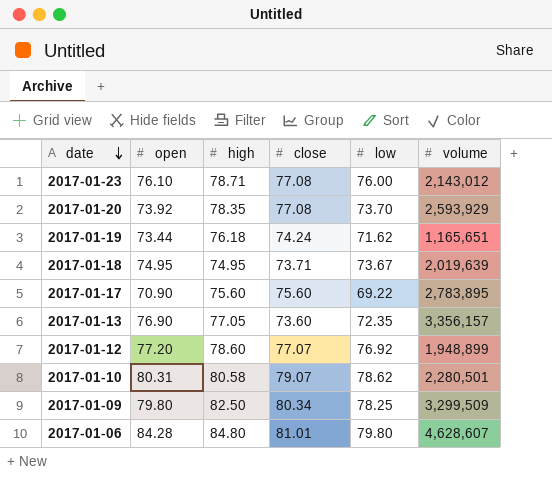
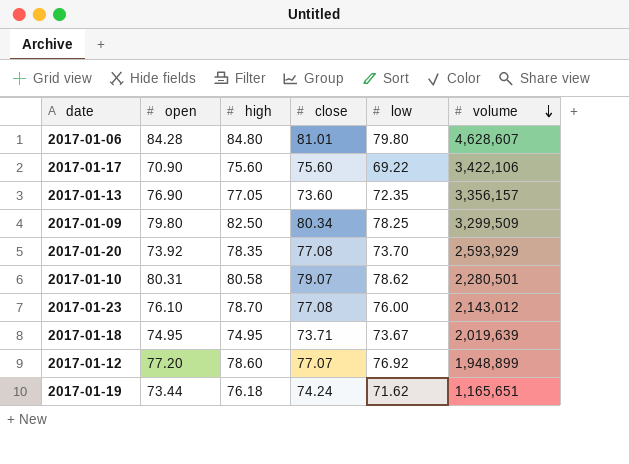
row order: date descending -> volume descending
2017-01-17 | volume: 2,783,895 -> 3,422,106
2017-01-23 | high: 78.71 -> 78.70

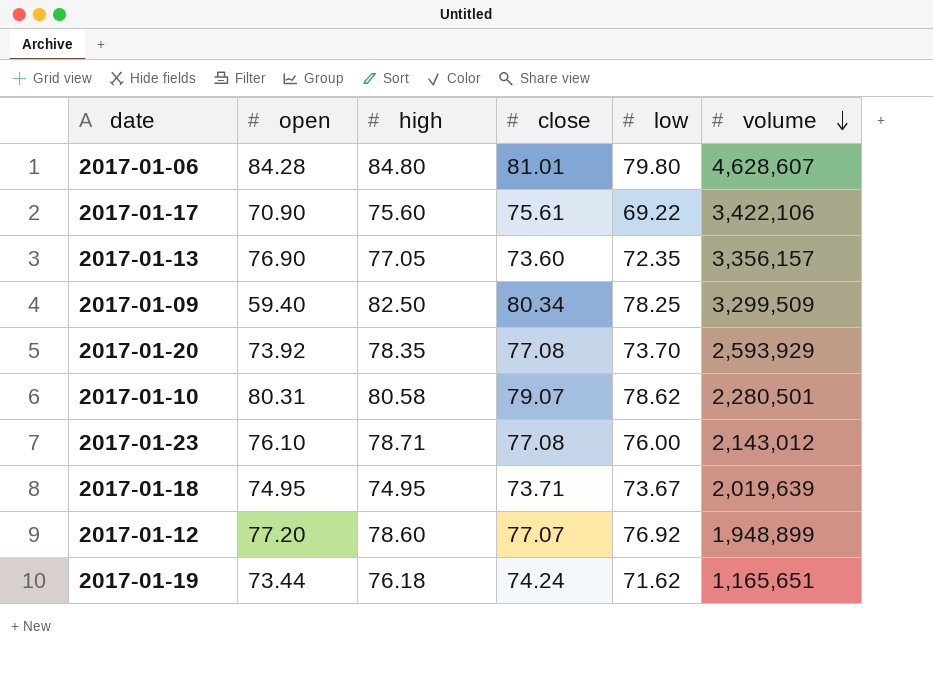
2017-01-17 | close: 75.60 -> 75.61
2017-01-09 | open: 79.80 -> 59.40
2017-01-23 | high: 78.70 -> 78.71

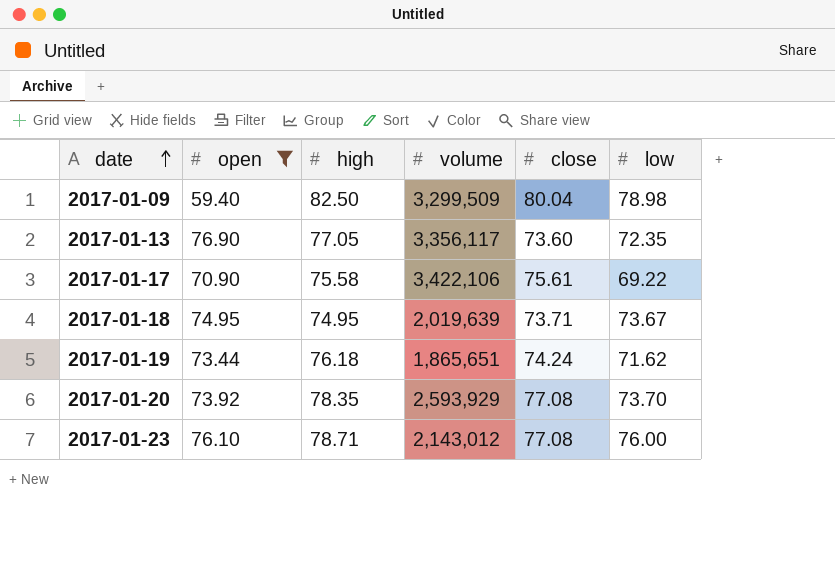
filter: none -> open <= 76.90
row order: volume descending -> date ascending
column volume | position: 6 -> 4
2017-01-09 | close: 80.34 -> 80.04
2017-01-09 | low: 78.25 -> 78.98
2017-01-13 | volume: 3,356,157 -> 3,356,117
2017-01-17 | high: 75.60 -> 75.58
2017-01-19 | volume: 1,165,651 -> 1,865,651

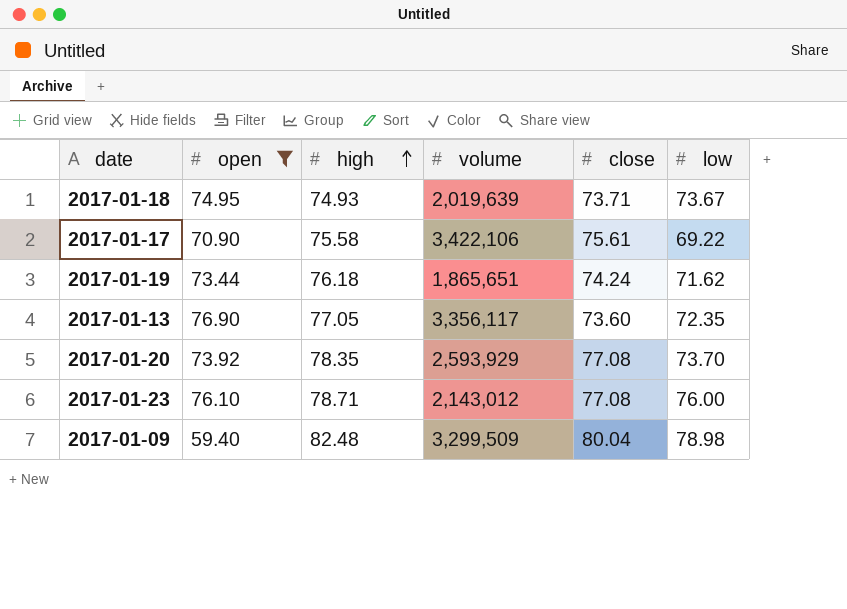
row order: date ascending -> high ascending
2017-01-18 | high: 74.95 -> 74.93
2017-01-09 | high: 82.50 -> 82.48

